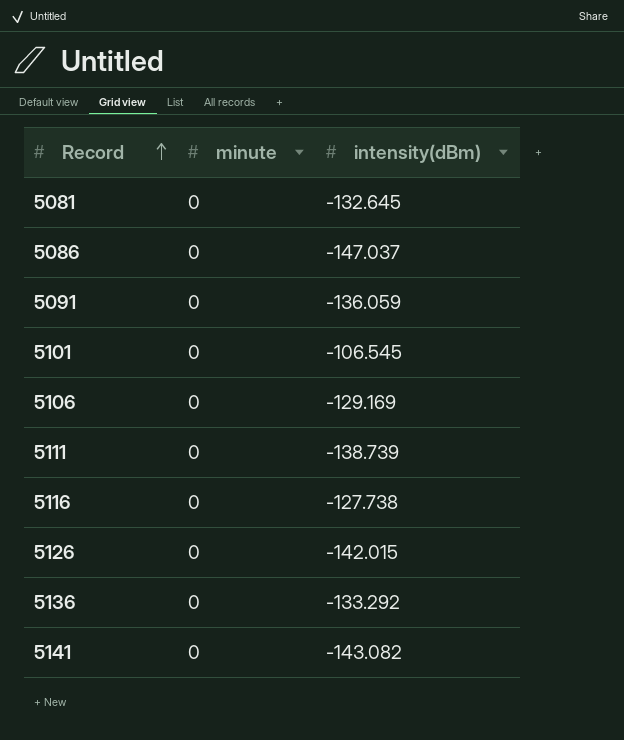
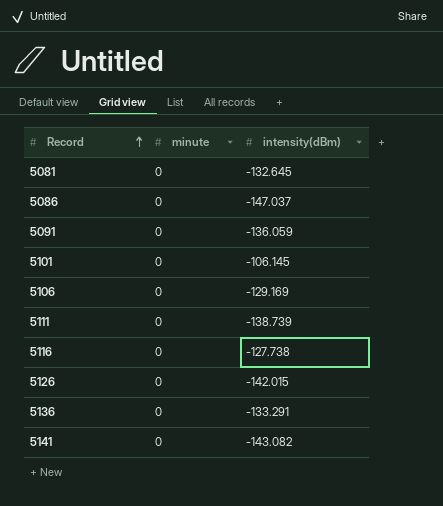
5101 | intensity(dBm): -106.545 -> -106.145
5136 | intensity(dBm): -133.292 -> -133.291

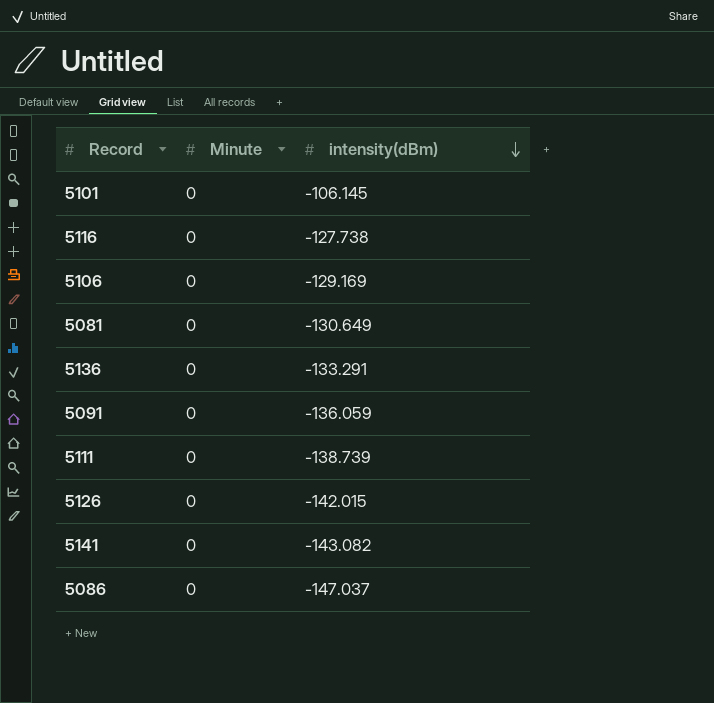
row order: Record ascending -> intensity(dBm) descending
column name: minute -> Minute
5081 | intensity(dBm): -132.645 -> -130.649

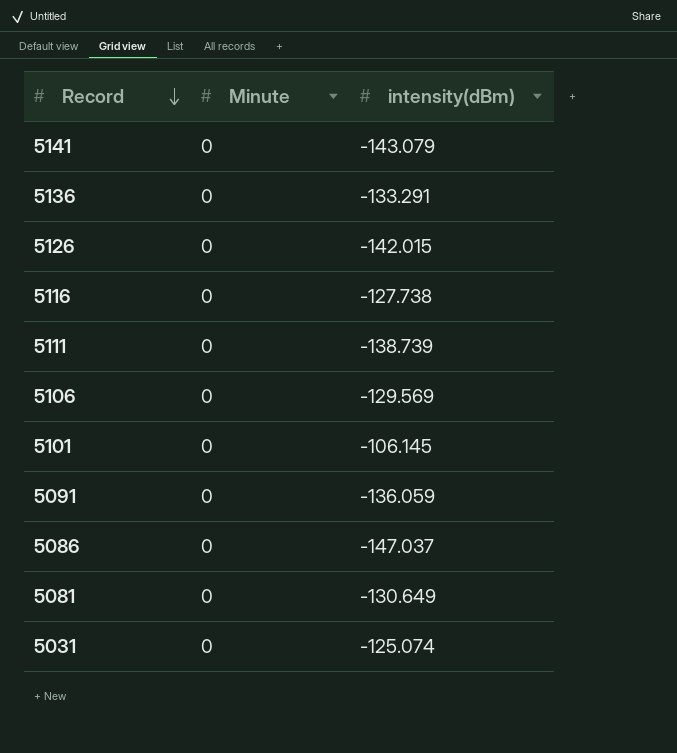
row order: intensity(dBm) descending -> Record descending
5141 | intensity(dBm): -143.082 -> -143.079
5106 | intensity(dBm): -129.169 -> -129.569
row 5031: none -> 0 | -125.074

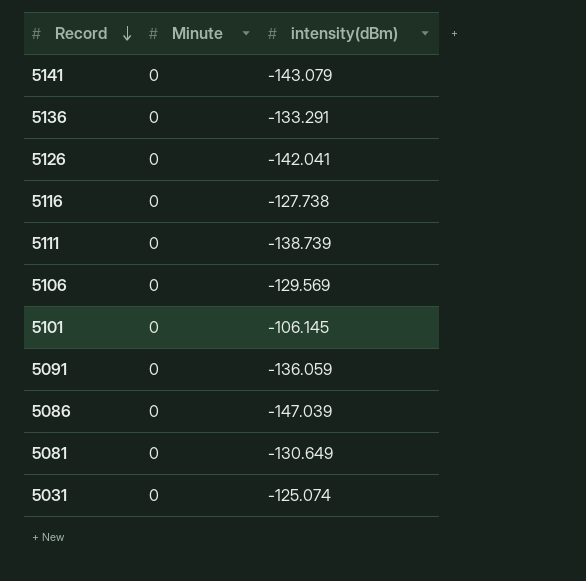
5126 | intensity(dBm): -142.015 -> -142.041
5086 | intensity(dBm): -147.037 -> -147.039

